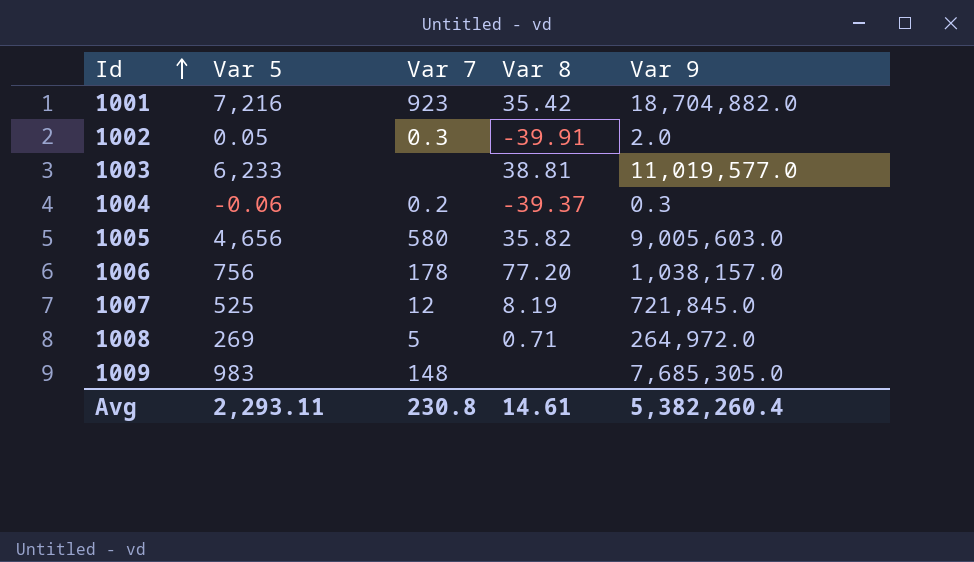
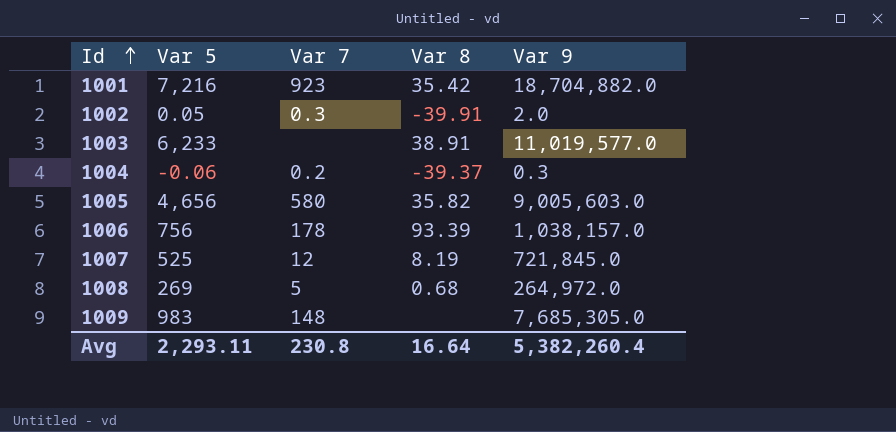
1003 | Var 8: 38.81 -> 38.91
1006 | Var 8: 77.20 -> 93.39
1008 | Var 8: 0.71 -> 0.68
Avg | Var 8: 14.61 -> 16.64

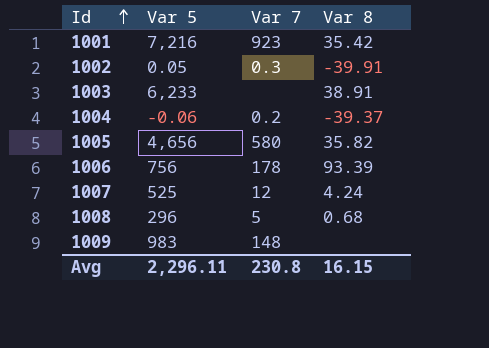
column Var 9 | position: 5 -> none
1007 | Var 8: 8.19 -> 4.24
1008 | Var 5: 269 -> 296
Avg | Var 5: 2,293.11 -> 2,296.11
Avg | Var 8: 16.64 -> 16.15

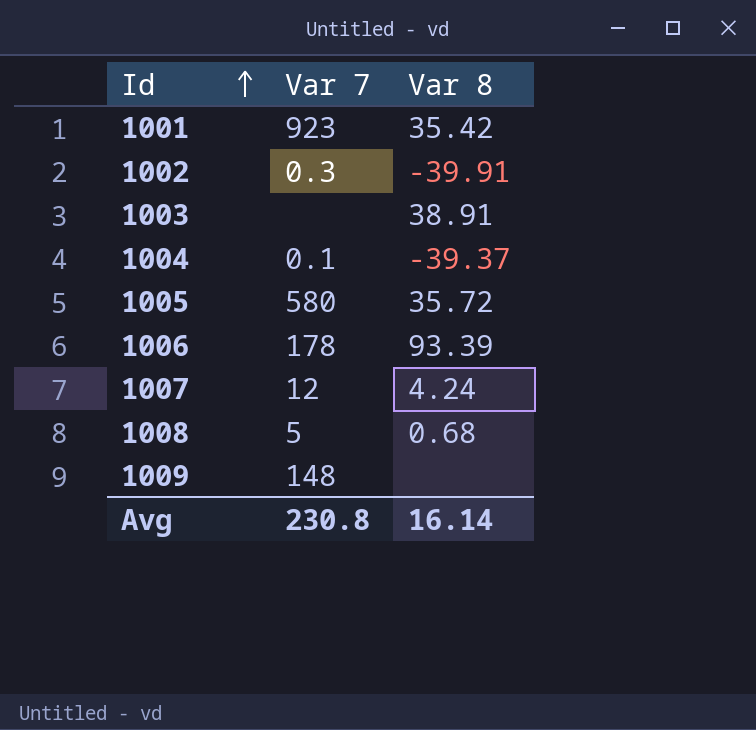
column Var 5 | position: 2 -> none
1004 | Var 7: 0.2 -> 0.1
1005 | Var 8: 35.82 -> 35.72
Avg | Var 8: 16.15 -> 16.14

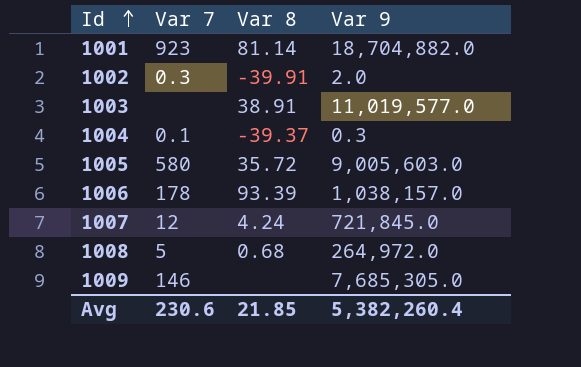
column Var 9 | position: none -> 4
1001 | Var 8: 35.42 -> 81.14
1009 | Var 7: 148 -> 146
Avg | Var 7: 230.8 -> 230.6
Avg | Var 8: 16.14 -> 21.85

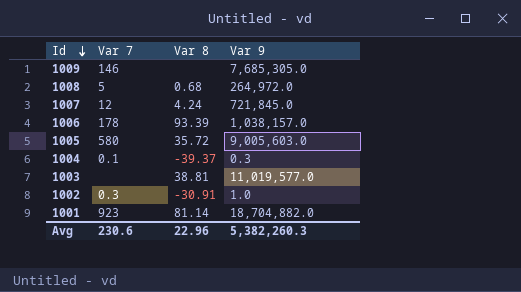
row order: Id ascending -> Id descending
1003 | Var 8: 38.91 -> 38.81
1002 | Var 8: -39.91 -> -30.91
1002 | Var 9: 2.0 -> 1.0
Avg | Var 8: 21.85 -> 22.96
Avg | Var 9: 5,382,260.4 -> 5,382,260.3

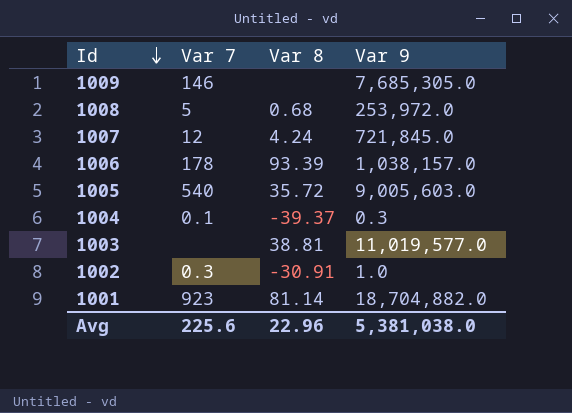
1008 | Var 9: 264,972.0 -> 253,972.0
1005 | Var 7: 580 -> 540
Avg | Var 7: 230.6 -> 225.6
Avg | Var 9: 5,382,260.3 -> 5,381,038.0

